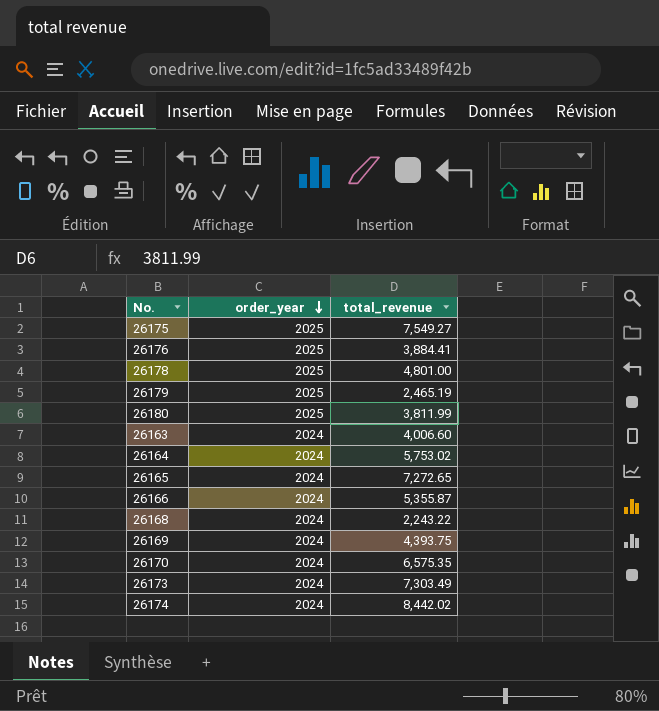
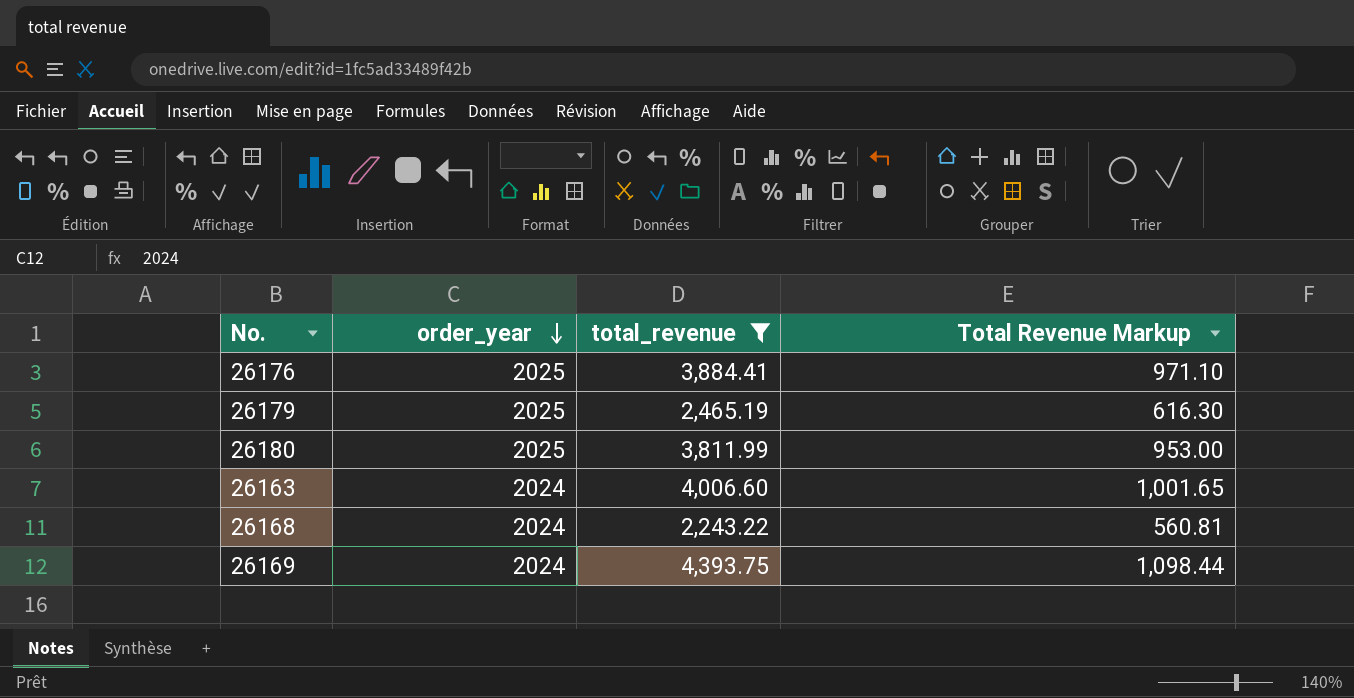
filter: none -> total_revenue <= 4,393.75
column Total Revenue Markup | formula: none -> [total_revenue] * 0.25

